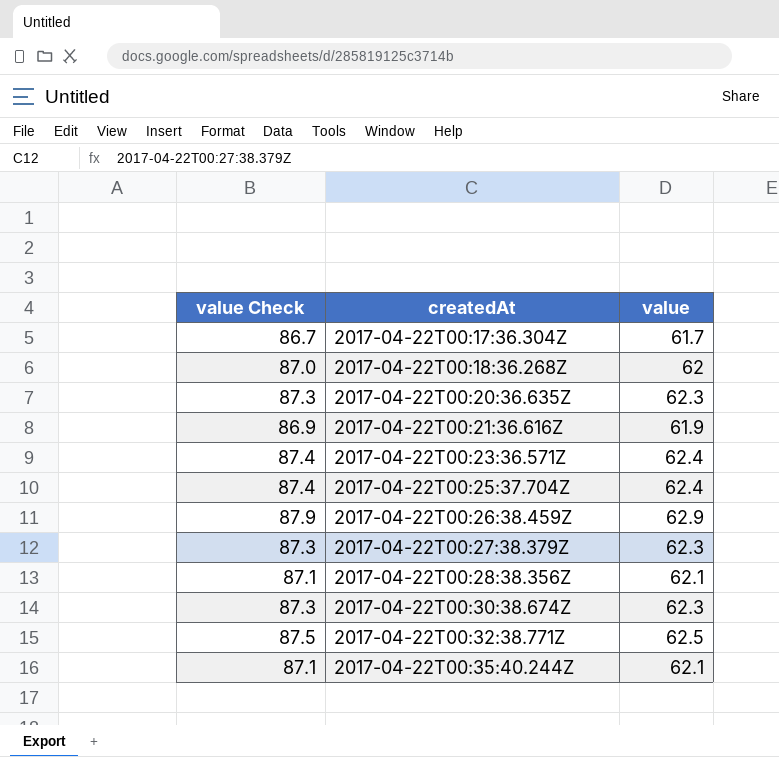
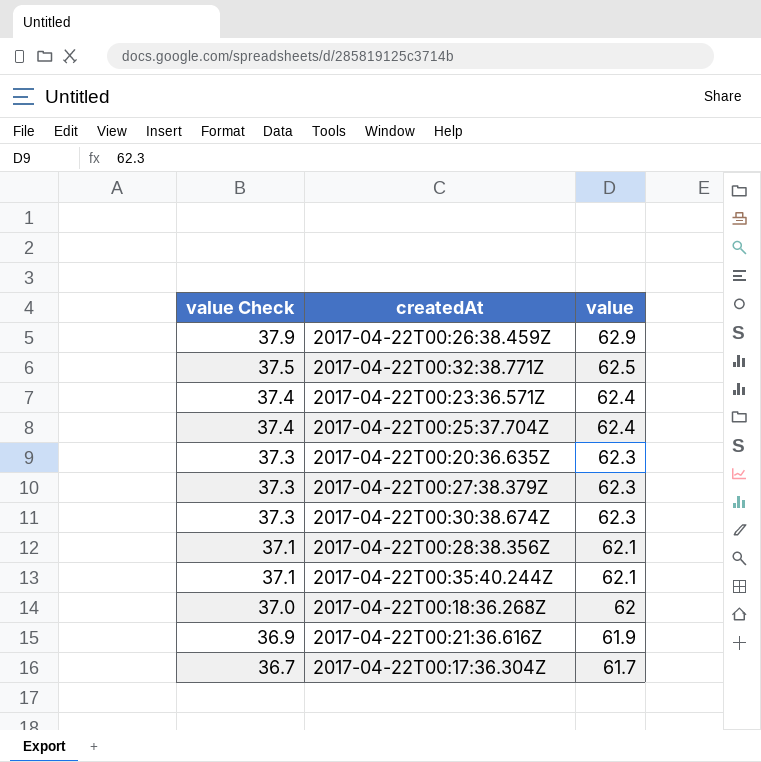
row order: createdAt ascending -> value Check descending
column value Check | formula: [value] + 25 -> [value] - 25

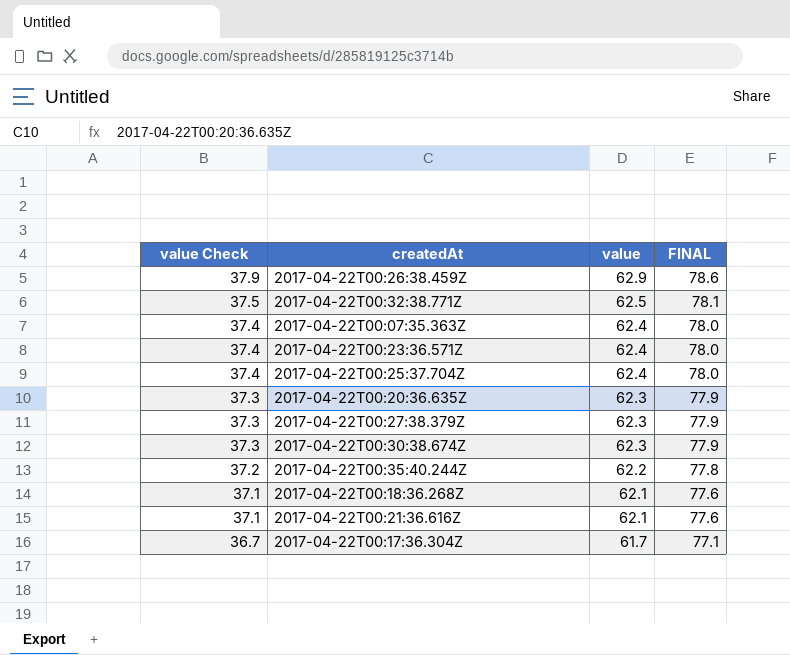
column FINAL | formula: none -> [value] * 1.25
row 2017-04-22T00:28:38.356Z: 37.1 | 62.1 -> none
row 2017-04-22T00:07:35.363Z: none -> 37.4 | 62.4 | 78.0
2017-04-22T00:35:40.244Z | value Check: 37.1 -> 37.2
2017-04-22T00:35:40.244Z | value: 62.1 -> 62.2
2017-04-22T00:18:36.268Z | value Check: 37.0 -> 37.1
2017-04-22T00:18:36.268Z | value: 62 -> 62.1
2017-04-22T00:21:36.616Z | value Check: 36.9 -> 37.1
2017-04-22T00:21:36.616Z | value: 61.9 -> 62.1

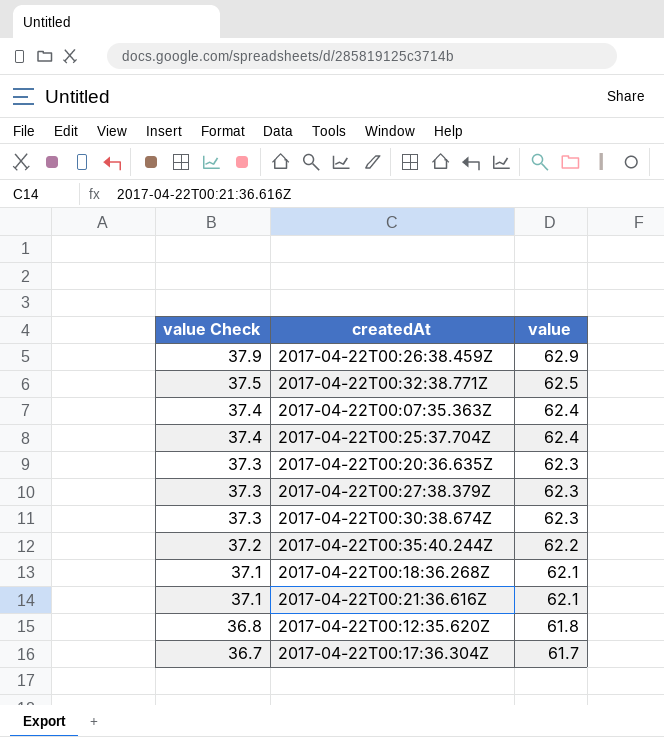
column FINAL | formula: [value] * 1.25 -> none
row 2017-04-22T00:23:36.571Z: 37.4 | 62.4 | 78.0 -> none
row 2017-04-22T00:12:35.620Z: none -> 36.8 | 61.8

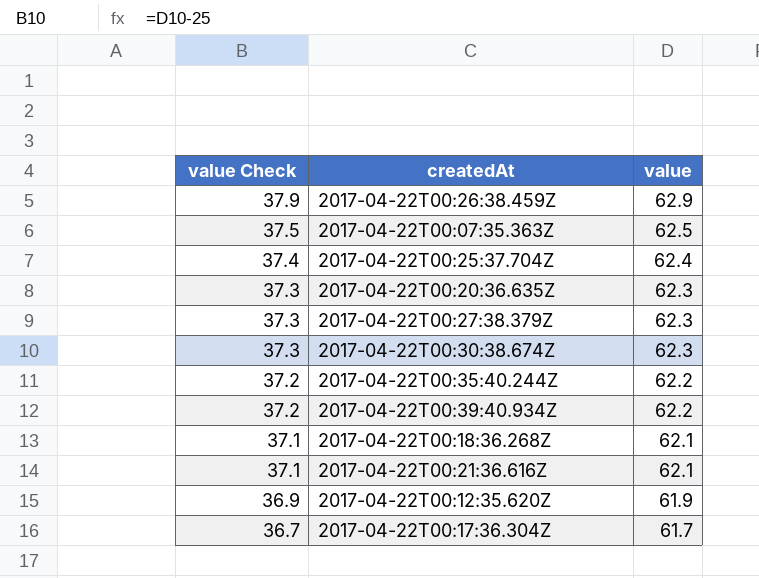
row 2017-04-22T00:32:38.771Z: 37.5 | 62.5 -> none
2017-04-22T00:07:35.363Z | value Check: 37.4 -> 37.5
2017-04-22T00:07:35.363Z | value: 62.4 -> 62.5
row 2017-04-22T00:39:40.934Z: none -> 37.2 | 62.2
2017-04-22T00:12:35.620Z | value Check: 36.8 -> 36.9
2017-04-22T00:12:35.620Z | value: 61.8 -> 61.9

